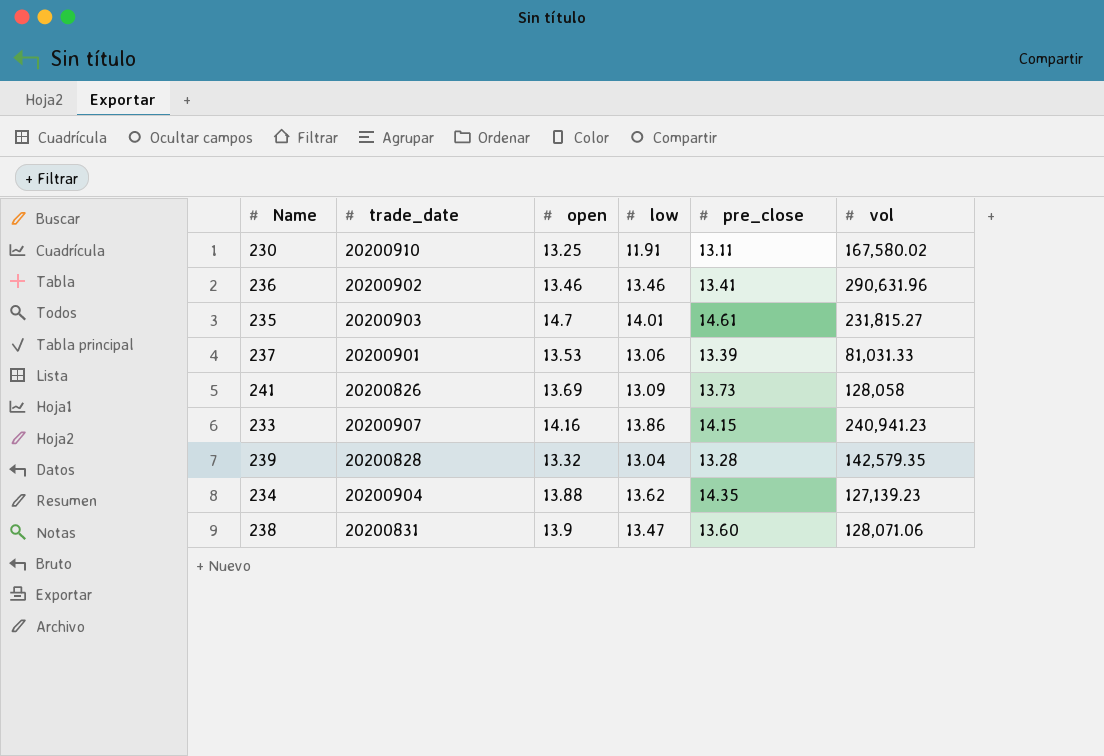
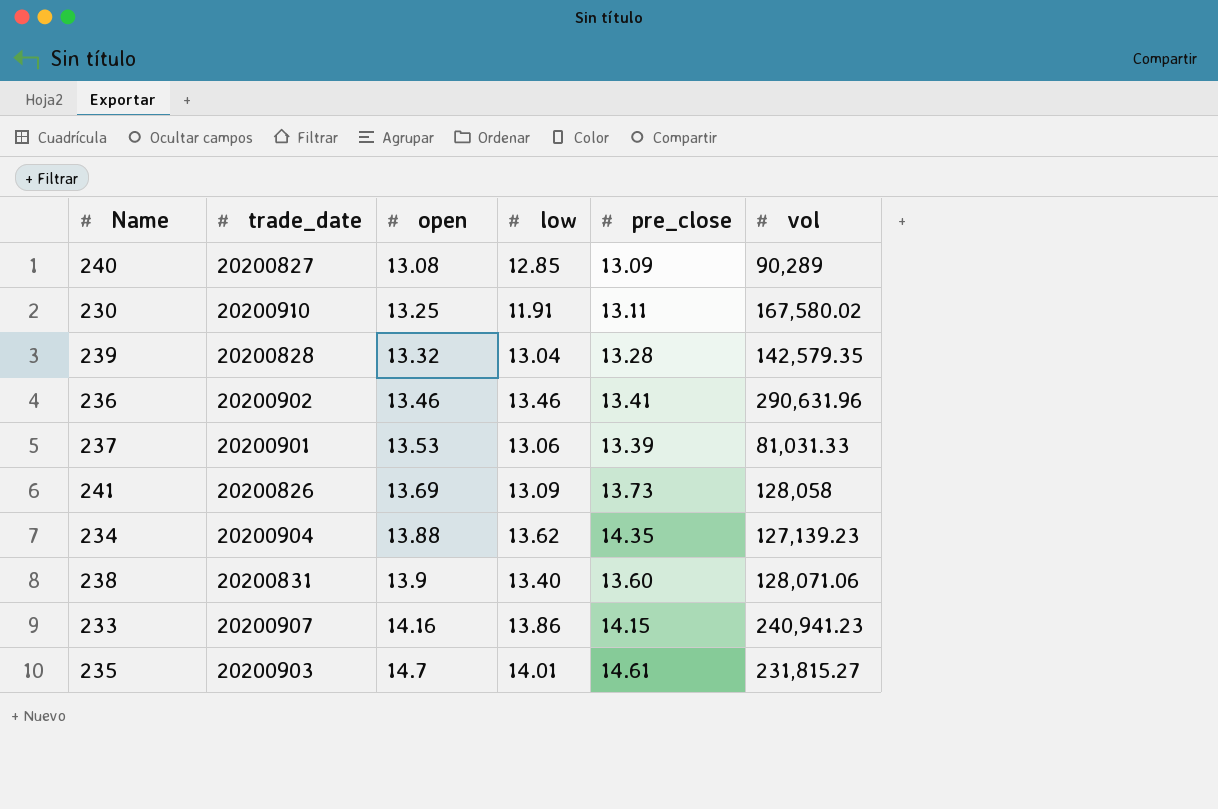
row order: none -> open ascending
row 240: none -> 20200827 | 13.08 | 12.85 | 13.09 | 90,289
238 | low: 13.47 -> 13.40

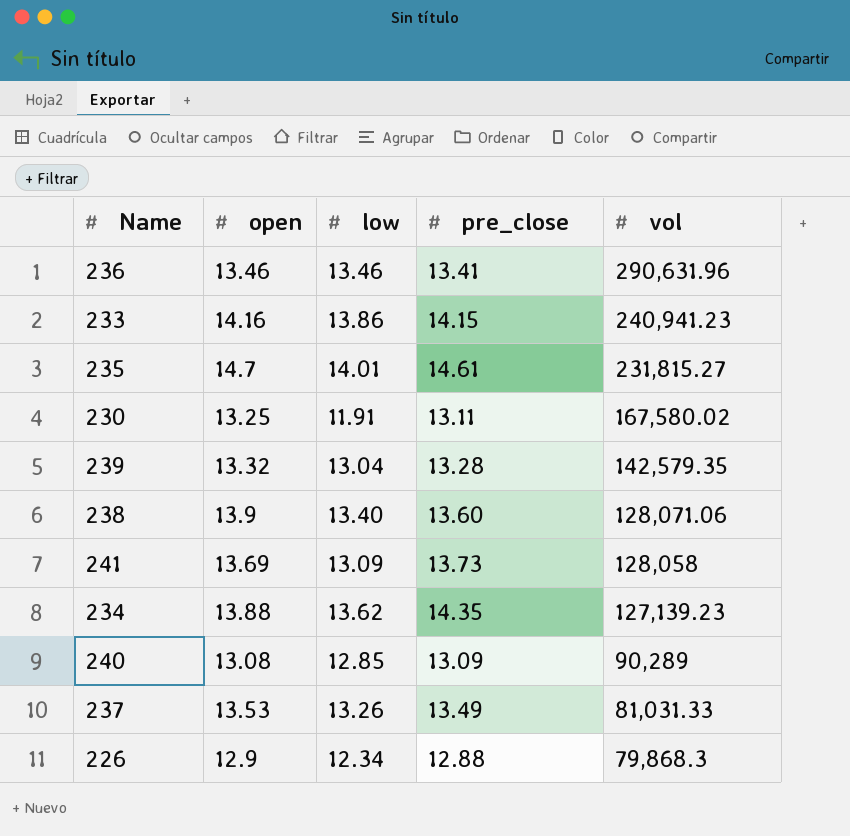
row order: open ascending -> vol descending
column trade_date | position: 2 -> none
237 | low: 13.06 -> 13.26
237 | pre_close: 13.39 -> 13.49
row 226: none -> 12.9 | 12.34 | 12.88 | 79,868.3

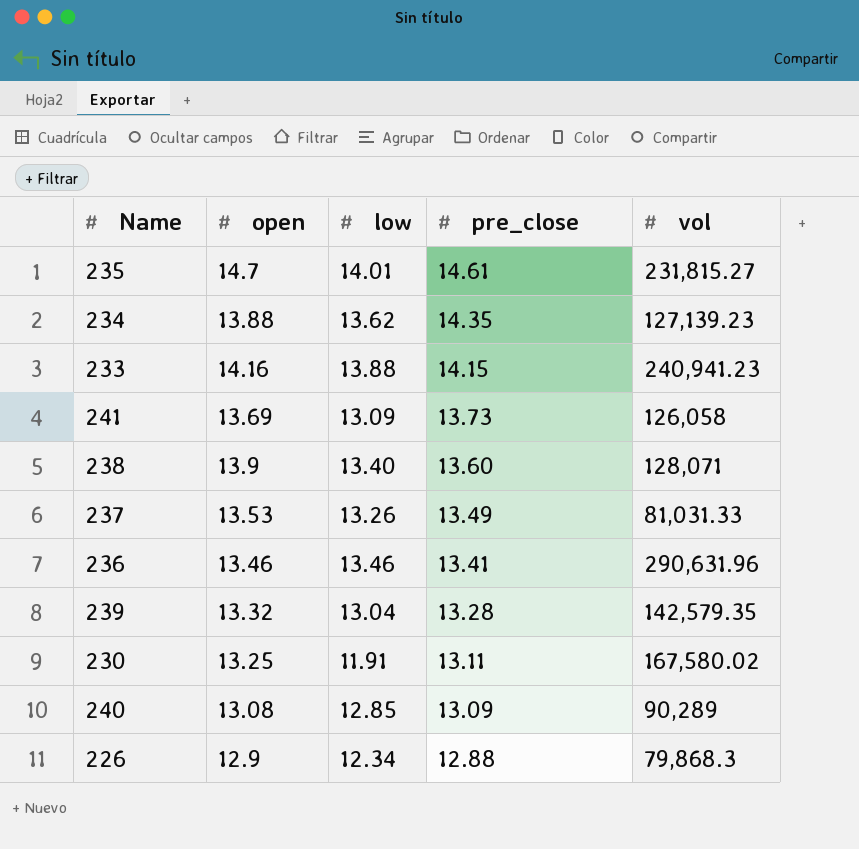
row order: vol descending -> pre_close descending
233 | low: 13.86 -> 13.88
241 | vol: 128,058 -> 126,058
238 | vol: 128,071.06 -> 128,071

